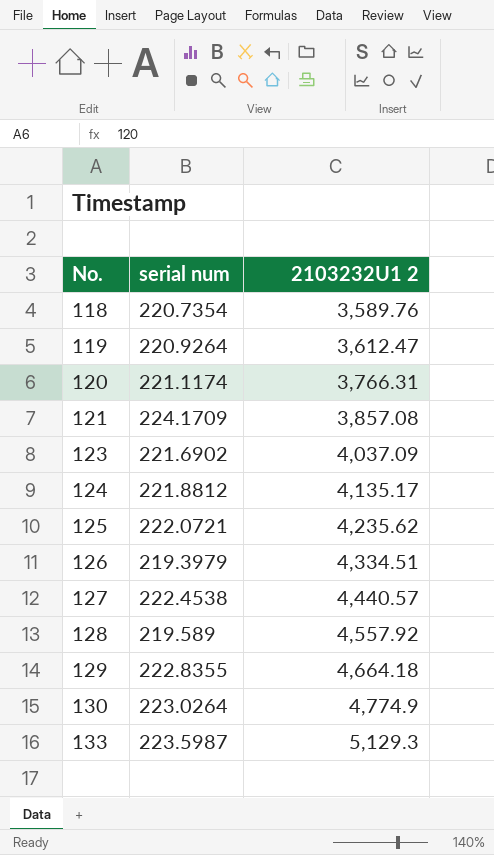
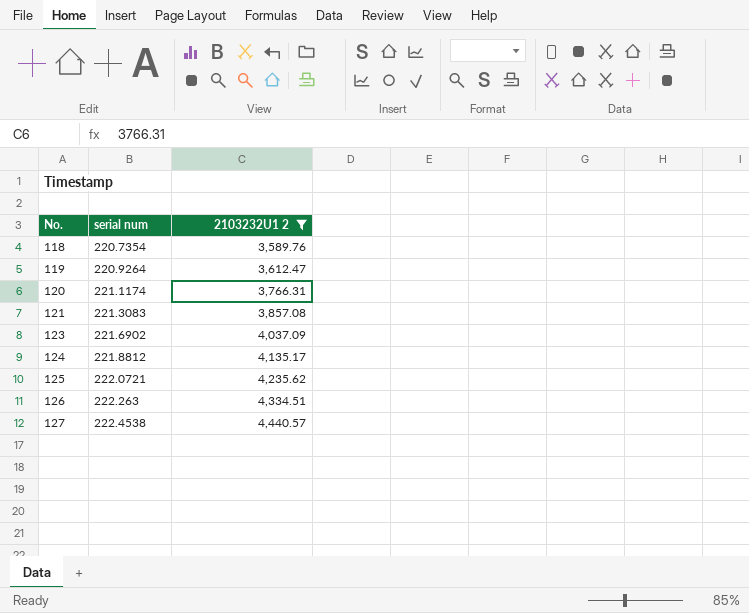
filter: none -> 2103232U1 2 <= 4,440.57
121 | serial num: 224.1709 -> 221.3083
126 | serial num: 219.3979 -> 222.263

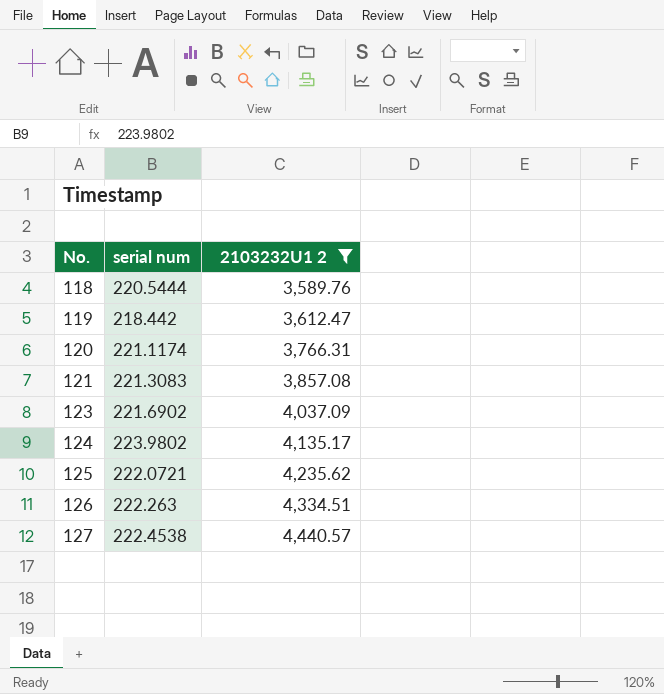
118 | serial num: 220.7354 -> 220.5444
119 | serial num: 220.9264 -> 218.442
124 | serial num: 221.8812 -> 223.9802

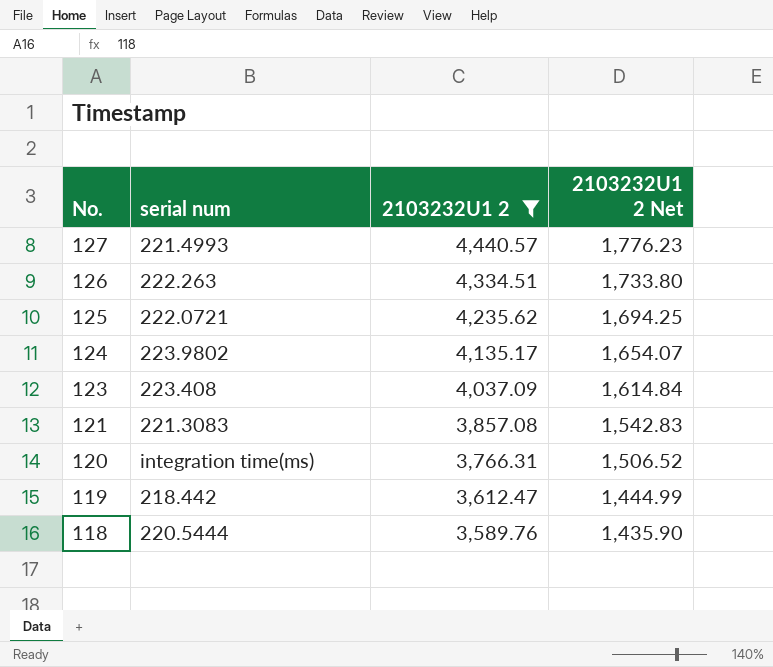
row order: No. ascending -> No. descending
column 2103232U1 2 Net | formula: none -> [2103232U1 2] * 0.4
127 | serial num: 222.4538 -> 221.4993
123 | serial num: 221.6902 -> 223.408
120 | serial num: 221.1174 -> integration time(ms)

